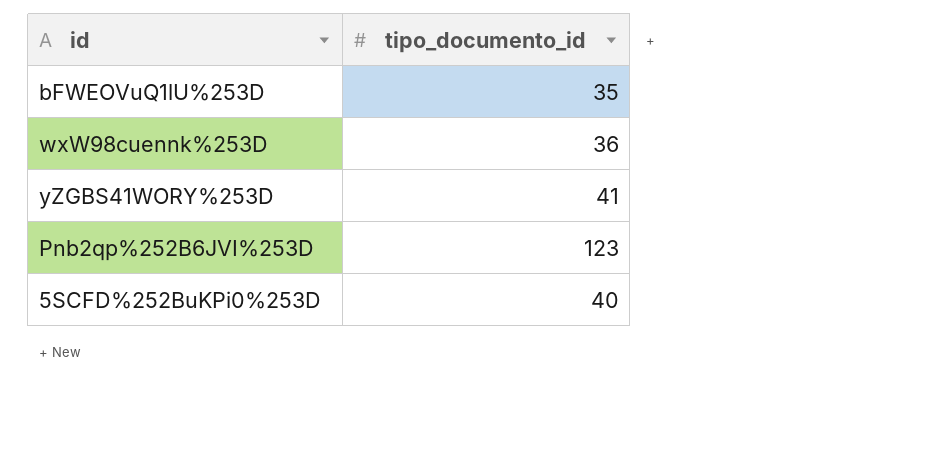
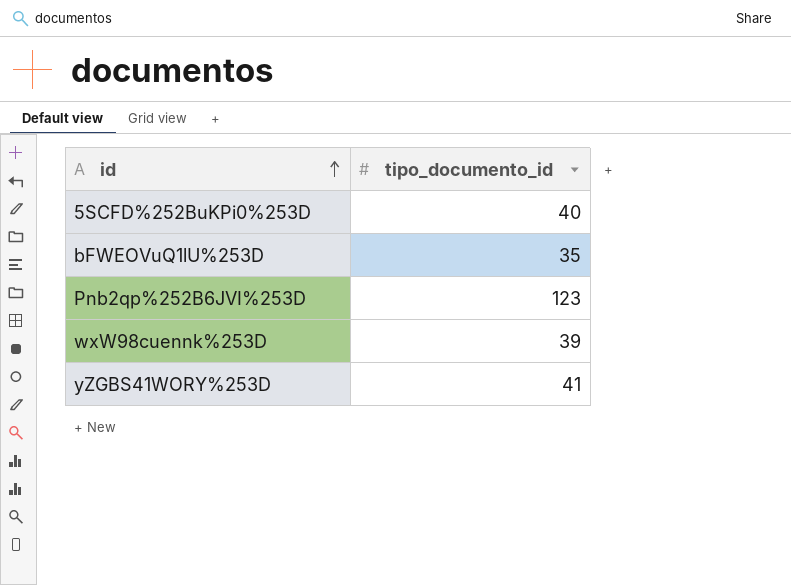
row order: none -> id ascending
wxW98cuennk%253D | tipo_documento_id: 36 -> 39

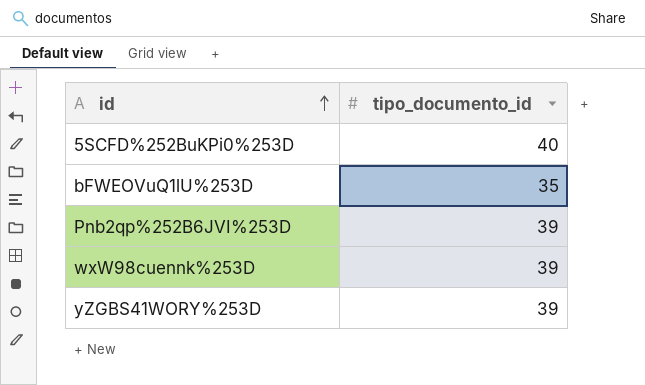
Pnb2qp%252B6JVI%253D | tipo_documento_id: 123 -> 39
yZGBS41WORY%253D | tipo_documento_id: 41 -> 39

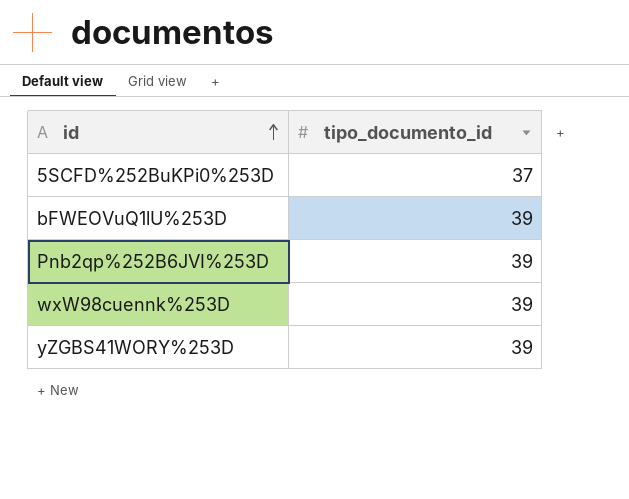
5SCFD%252BuKPi0%253D | tipo_documento_id: 40 -> 37
bFWEOVuQ1lU%253D | tipo_documento_id: 35 -> 39

